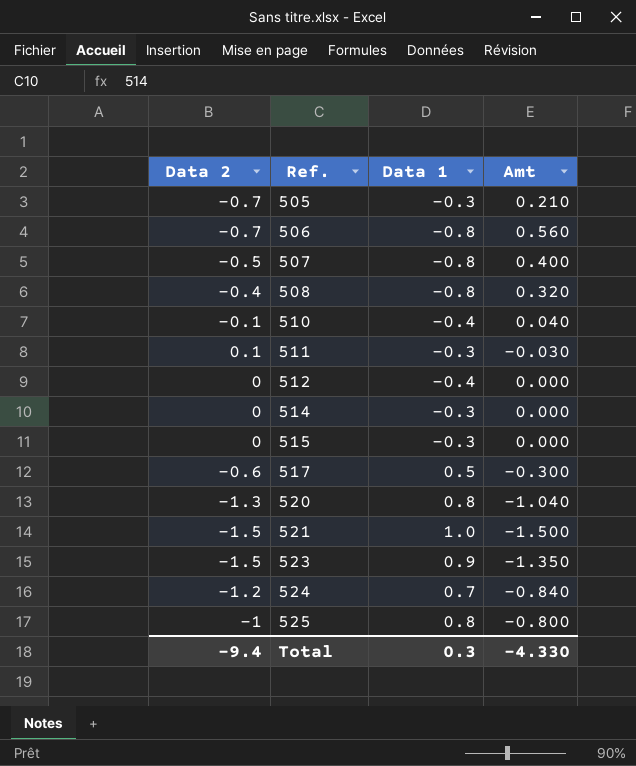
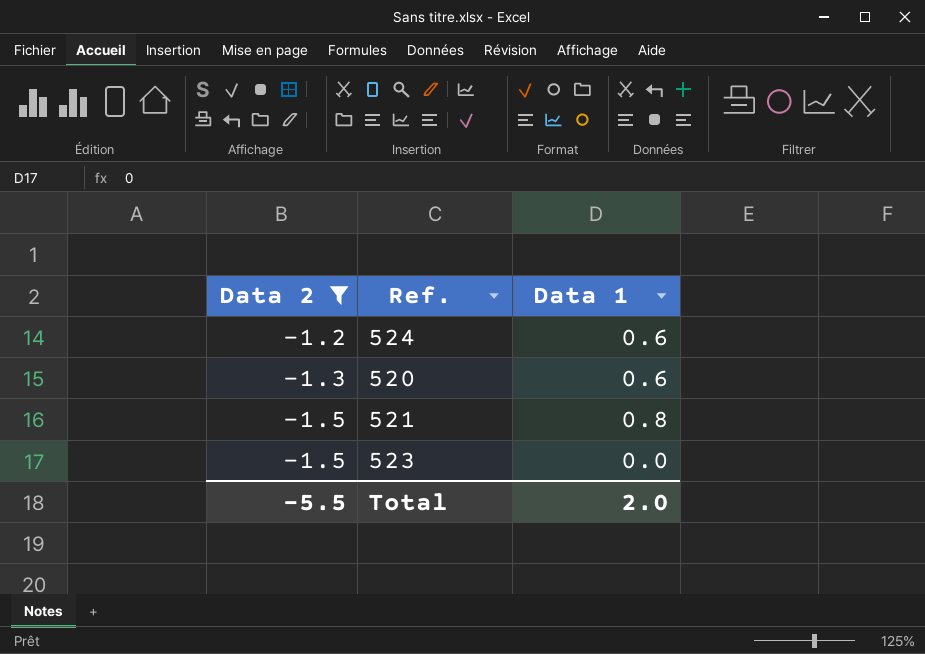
filter: none -> Data 2 <= -1.2
row order: Ref. ascending -> Data 2 descending
column Amt | formula: [Data 2] * [Data 1] -> none
524 | Data 1: 0.7 -> 0.6
520 | Data 1: 0.8 -> 0.6
521 | Data 1: 1.0 -> 0.8
523 | Data 1: 0.9 -> 0.0
Total | Data 2: -9.4 -> -5.5
Total | Data 1: 0.3 -> 2.0

